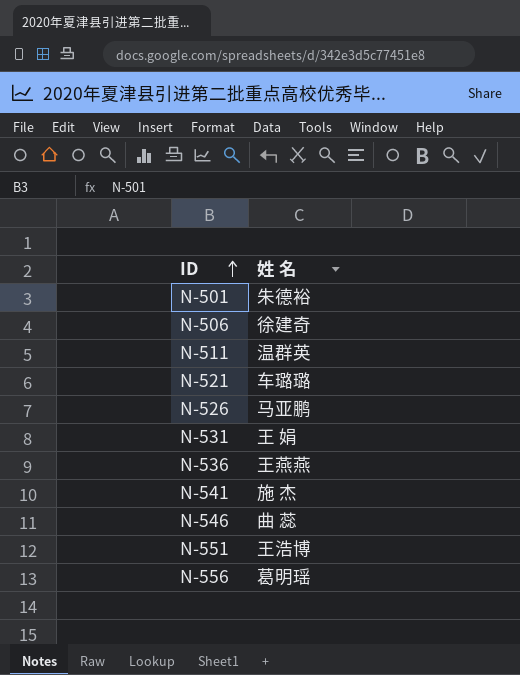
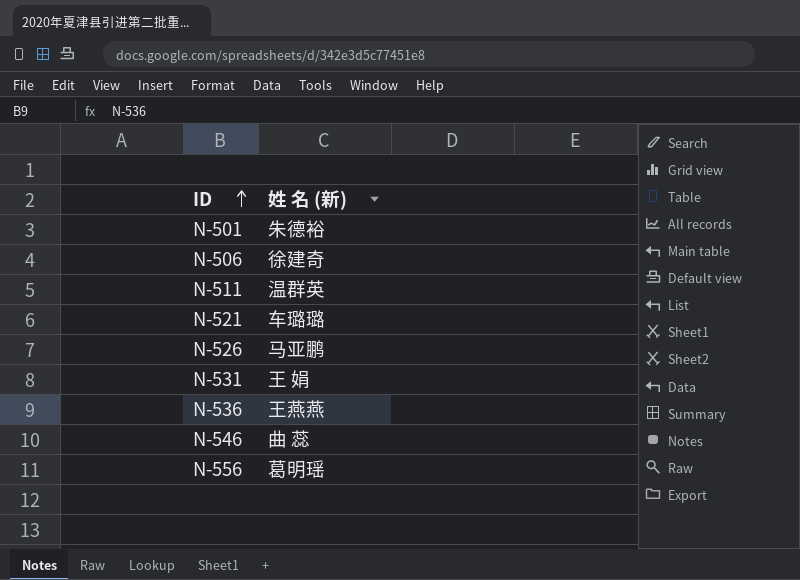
column name: 姓 名 -> 姓 名 (新)
row N-541: 施 杰 -> none
row N-551: 王浩博 -> none

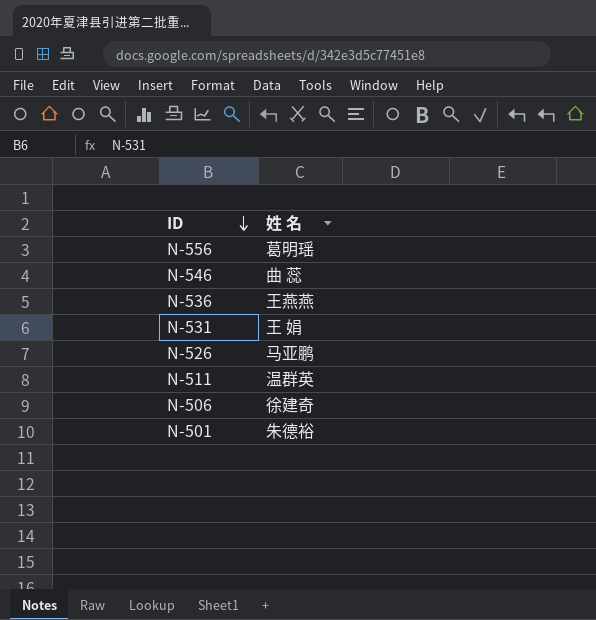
row order: ID ascending -> ID descending
column name: 姓 名 (新) -> 姓 名
row N-521: 车璐璐 -> none

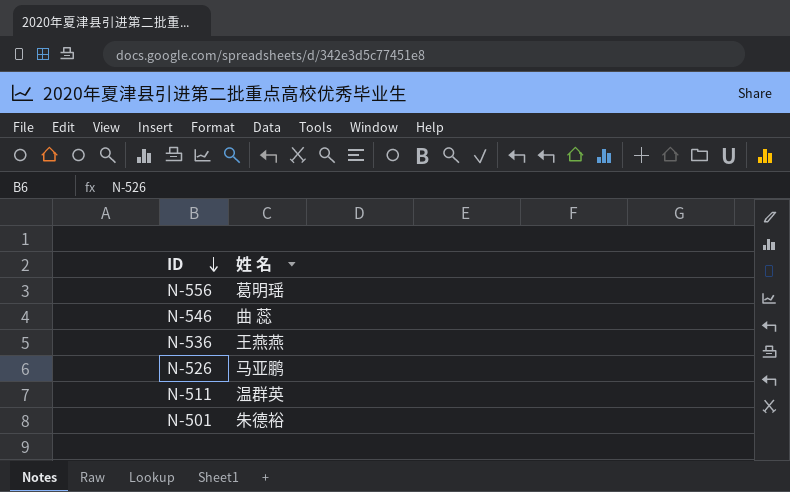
row N-531: 王 娟 -> none
row N-506: 徐建奇 -> none

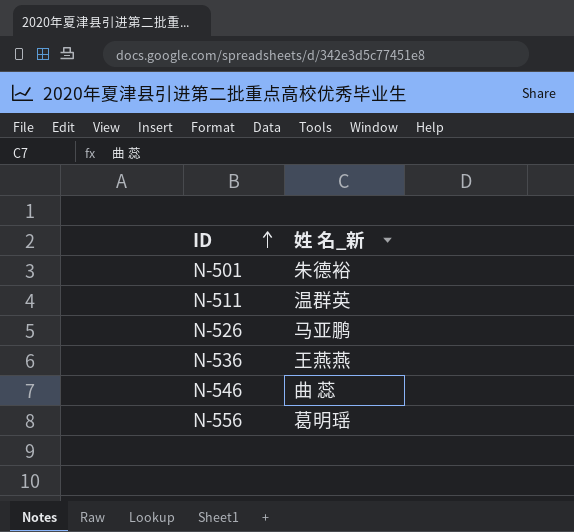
row order: ID descending -> ID ascending
column name: 姓 名 -> 姓 名_新

